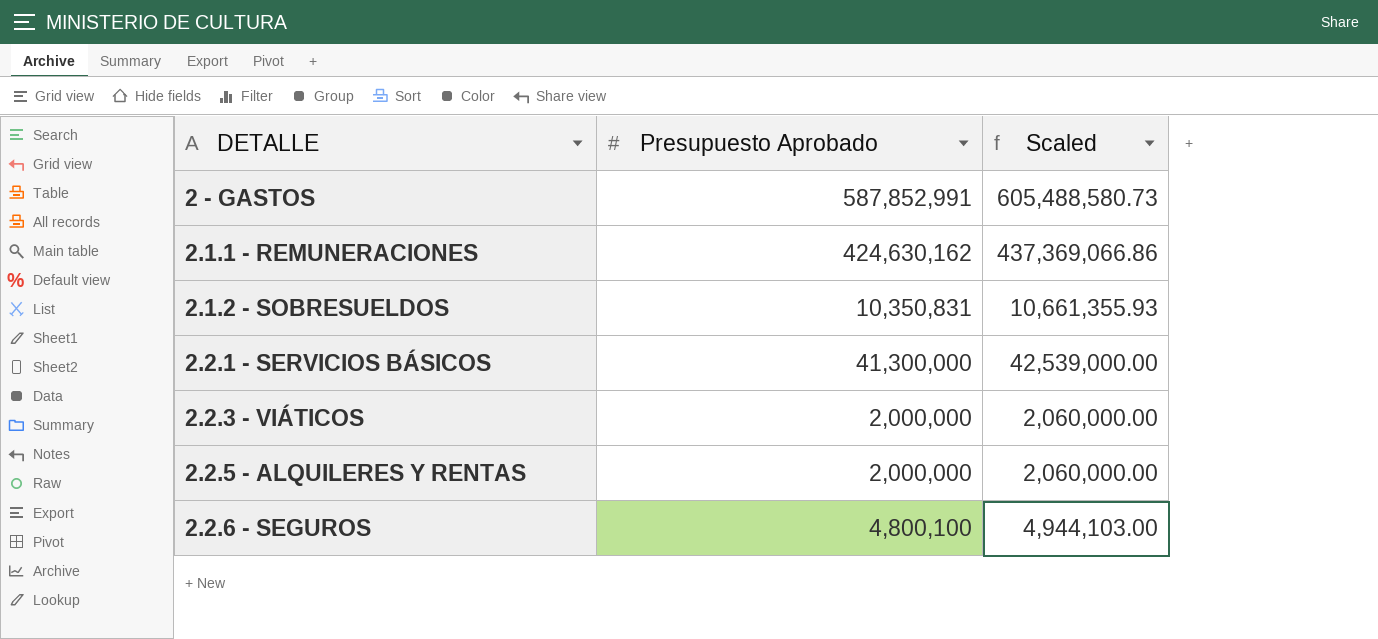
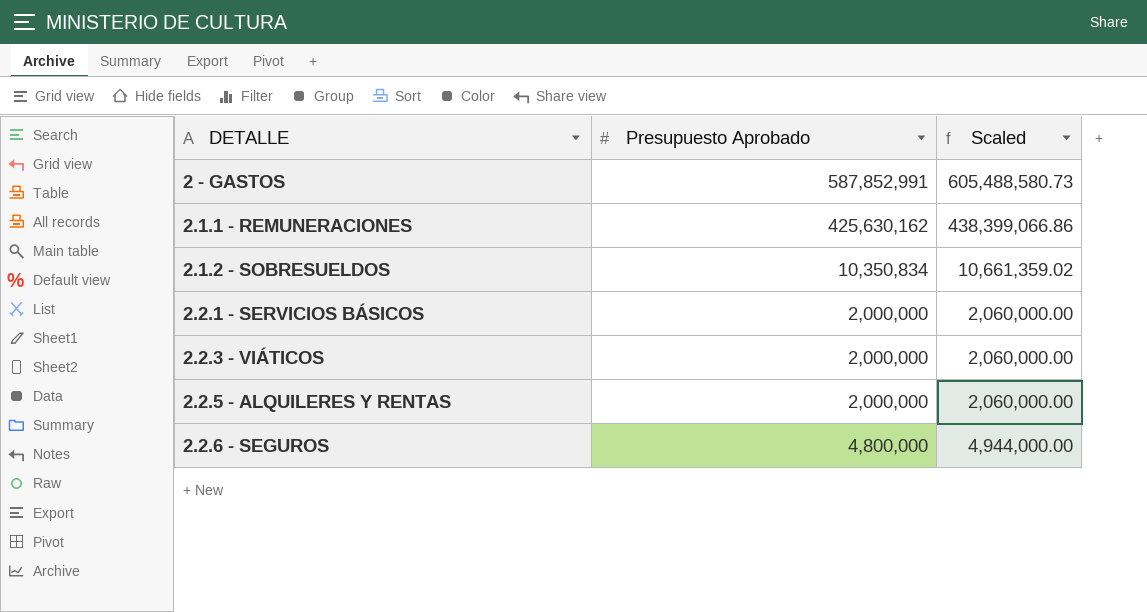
2.1.1 - REMUNERACIONES | Presupuesto Aprobado: 424,630,162 -> 425,630,162
2.1.1 - REMUNERACIONES | Scaled: 437,369,066.86 -> 438,399,066.86
2.1.2 - SOBRESUELDOS | Presupuesto Aprobado: 10,350,831 -> 10,350,834
2.1.2 - SOBRESUELDOS | Scaled: 10,661,355.93 -> 10,661,359.02
2.2.1 - SERVICIOS BÁSICOS | Presupuesto Aprobado: 41,300,000 -> 2,000,000
2.2.1 - SERVICIOS BÁSICOS | Scaled: 42,539,000.00 -> 2,060,000.00
2.2.6 - SEGUROS | Presupuesto Aprobado: 4,800,100 -> 4,800,000
2.2.6 - SEGUROS | Scaled: 4,944,103.00 -> 4,944,000.00

